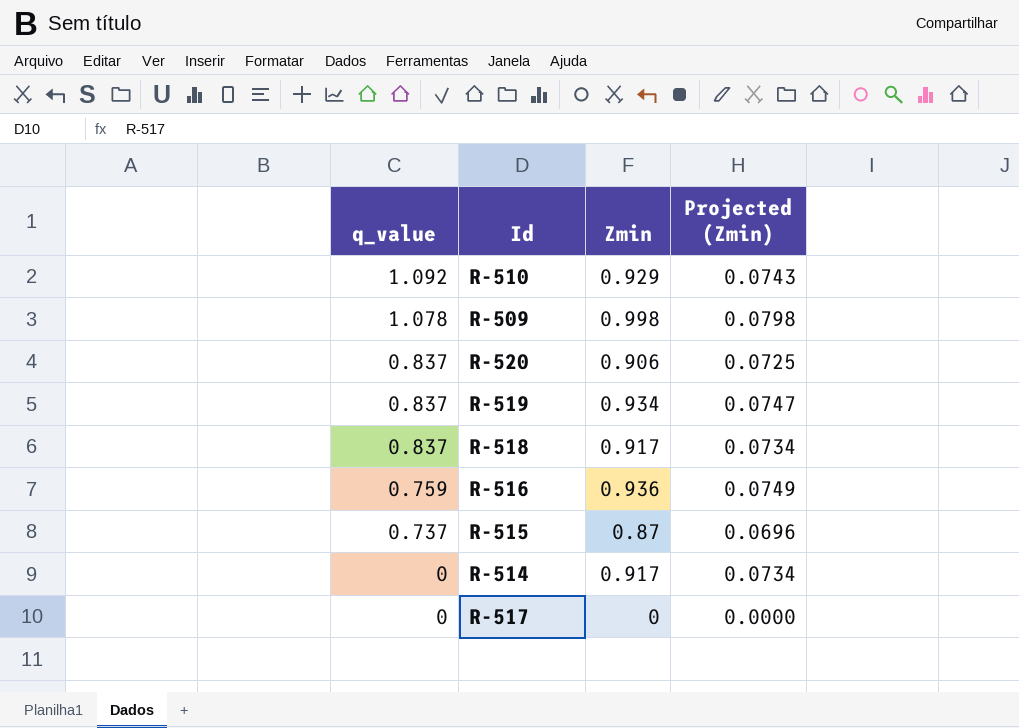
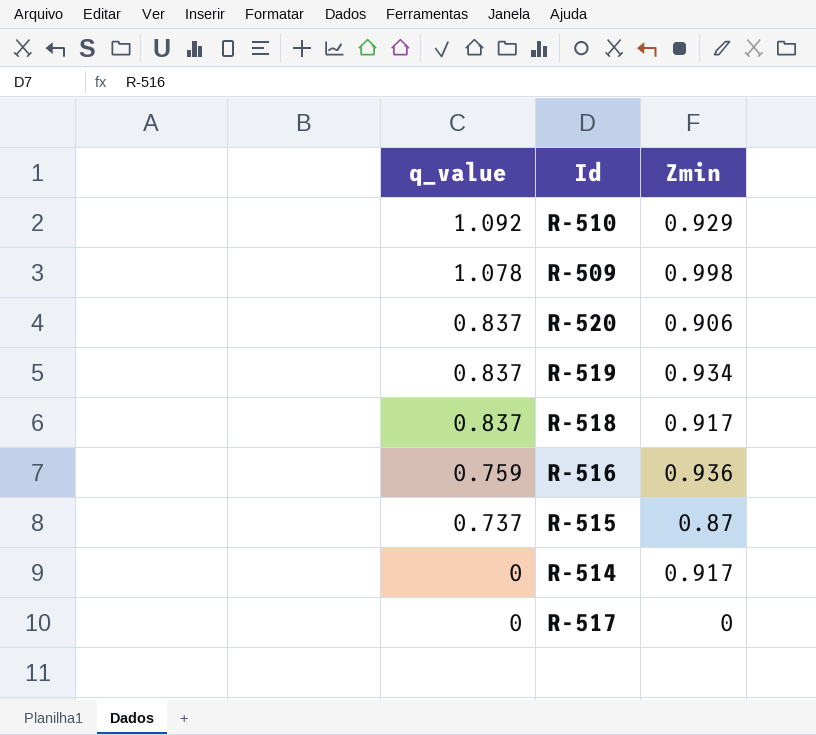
column Projected (Zmin) | formula: [Zmin] * 0.08 -> none

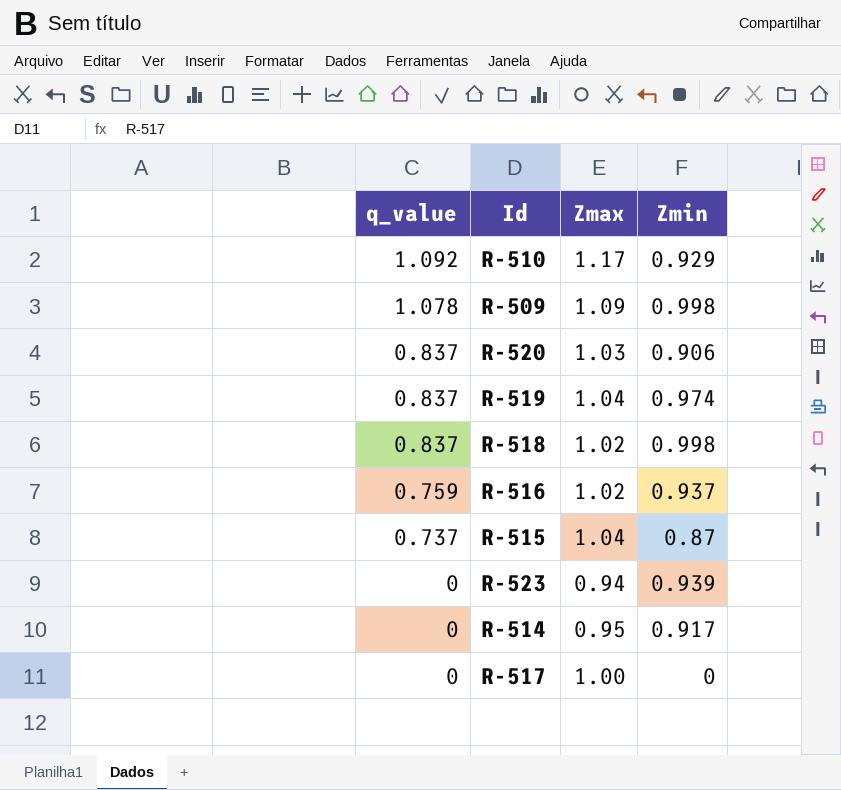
column Zmax | position: none -> 3
R-519 | Zmin: 0.934 -> 0.974
R-518 | Zmin: 0.917 -> 0.998
R-516 | Zmin: 0.936 -> 0.937
row R-523: none -> 0 | 0.94 | 0.939

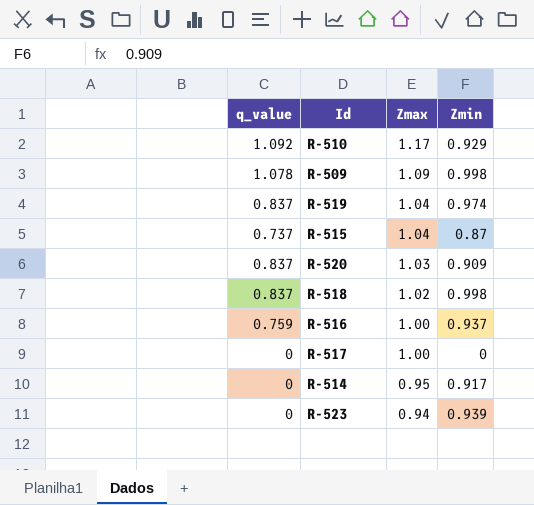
row order: q_value descending -> Zmax descending
R-520 | Zmin: 0.906 -> 0.909
R-516 | Zmax: 1.02 -> 1.00

